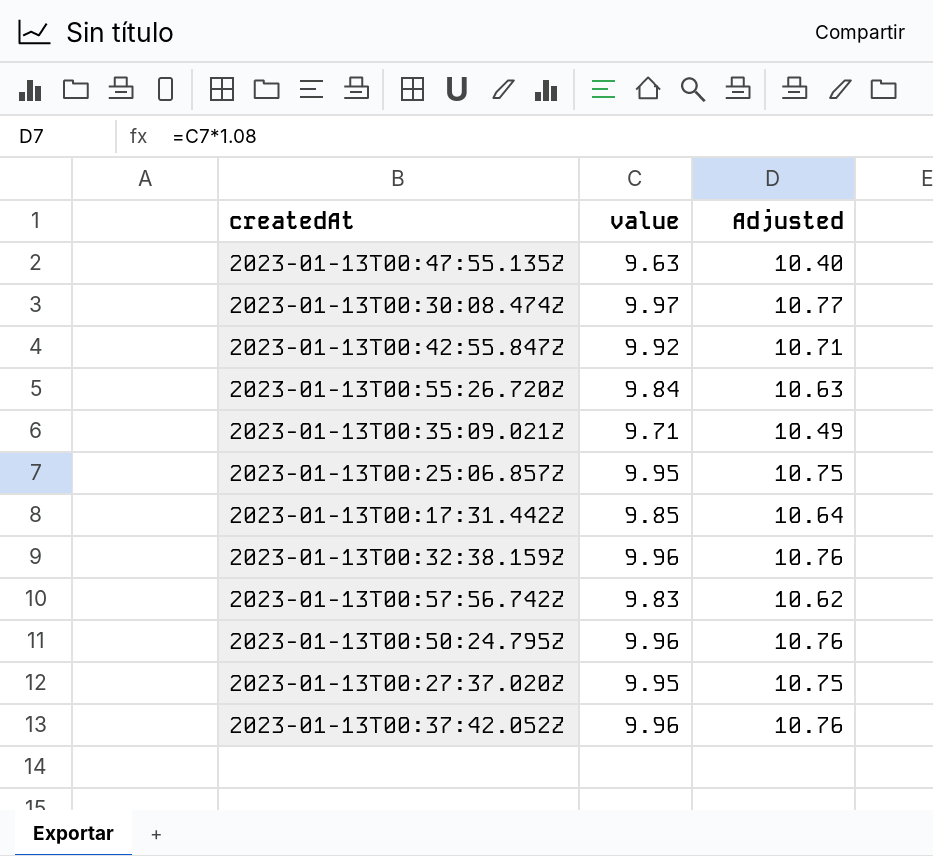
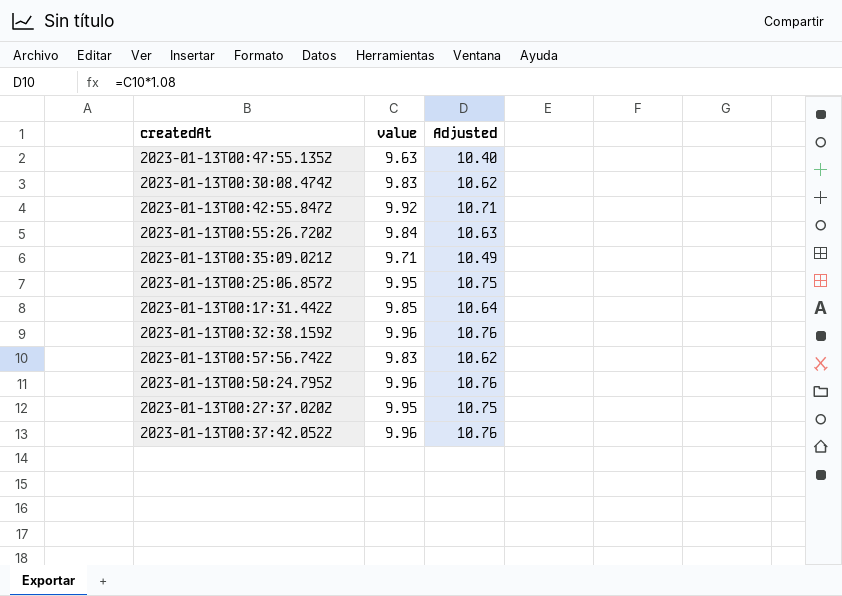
2023-01-13T00:30:08.474Z | value: 9.97 -> 9.83
2023-01-13T00:30:08.474Z | Adjusted: 10.77 -> 10.62

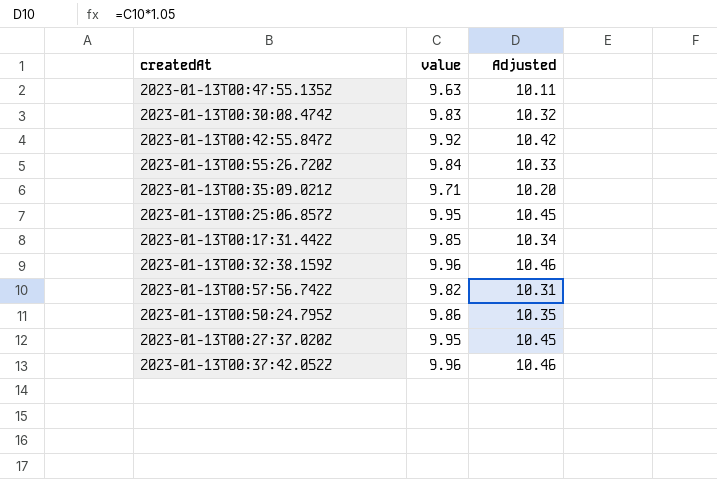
column Adjusted | formula: [value] * 1.08 -> [value] * 1.05
2023-01-13T00:57:56.742Z | value: 9.83 -> 9.82
2023-01-13T00:50:24.795Z | value: 9.96 -> 9.86

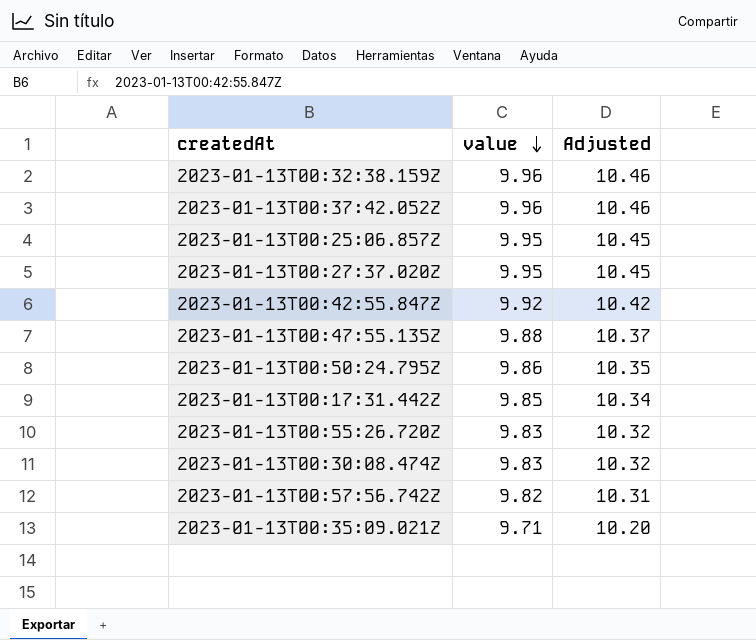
row order: none -> value descending
2023-01-13T00:47:55.135Z | value: 9.63 -> 9.88
2023-01-13T00:47:55.135Z | Adjusted: 10.11 -> 10.37
2023-01-13T00:55:26.720Z | value: 9.84 -> 9.83
2023-01-13T00:55:26.720Z | Adjusted: 10.33 -> 10.32

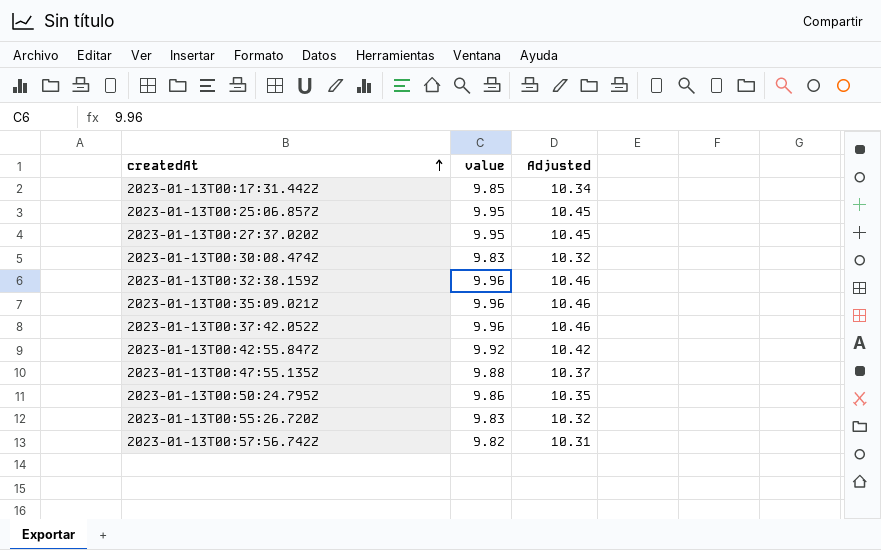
row order: value descending -> createdAt ascending
2023-01-13T00:35:09.021Z | value: 9.71 -> 9.96
2023-01-13T00:35:09.021Z | Adjusted: 10.20 -> 10.46

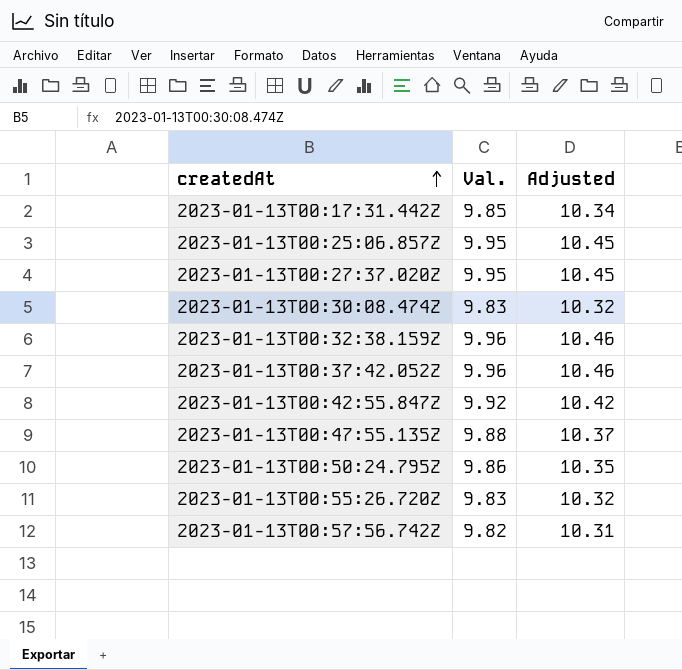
column name: value -> Val.
row 2023-01-13T00:35:09.021Z: 9.96 | 10.46 -> none

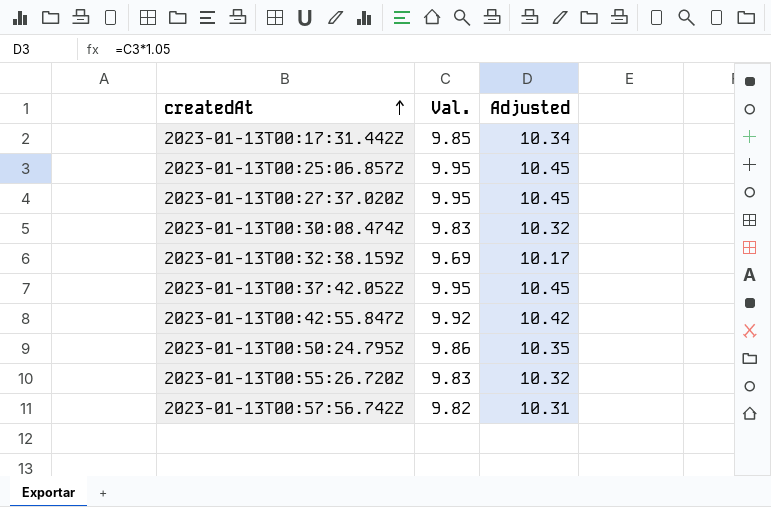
row 2023-01-13T00:47:55.135Z: 9.88 | 10.37 -> none
2023-01-13T00:32:38.159Z | Val.: 9.96 -> 9.69
2023-01-13T00:32:38.159Z | Adjusted: 10.46 -> 10.17
2023-01-13T00:37:42.052Z | Val.: 9.96 -> 9.95
2023-01-13T00:37:42.052Z | Adjusted: 10.46 -> 10.45

